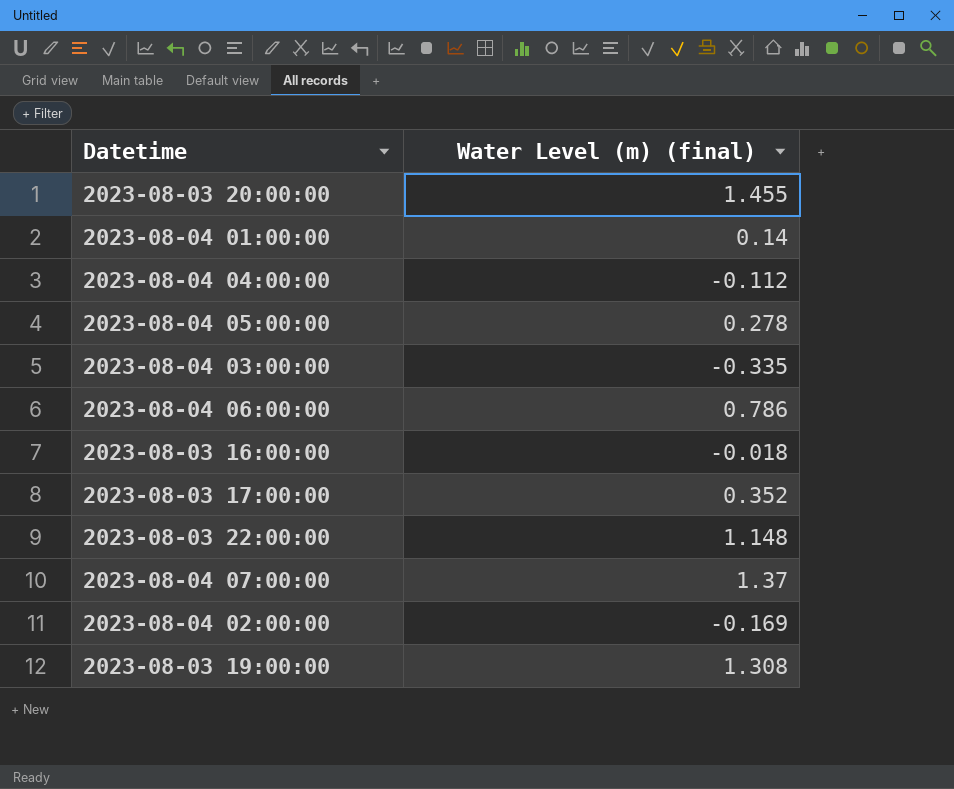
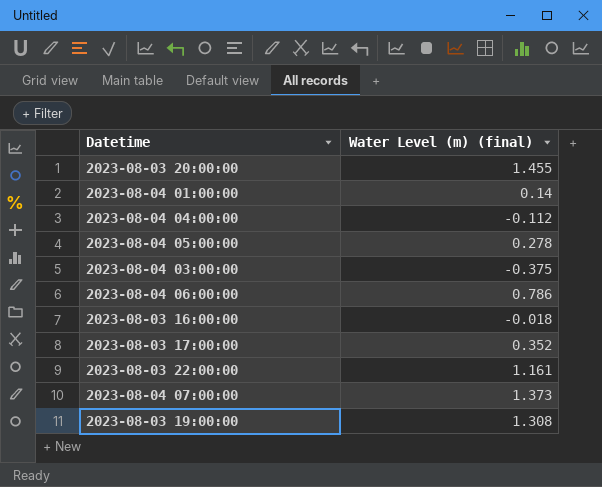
row 2023-08-04 02:00:00: -0.169 -> none
2023-08-04 03:00:00 | Water Level (m) (final): -0.335 -> -0.375
2023-08-03 22:00:00 | Water Level (m) (final): 1.148 -> 1.161
2023-08-04 07:00:00 | Water Level (m) (final): 1.37 -> 1.373

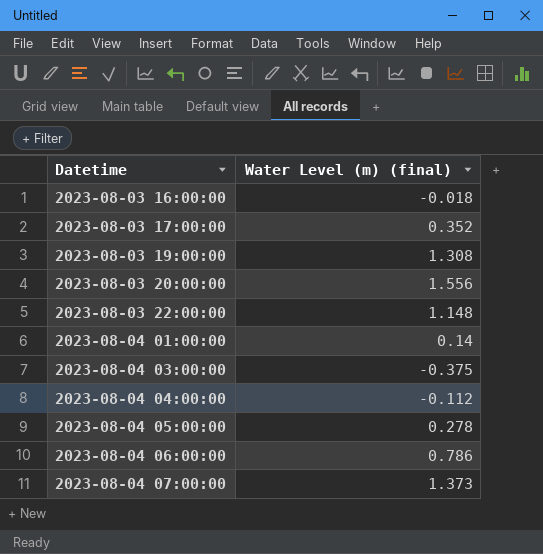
row order: none -> Datetime ascending
2023-08-03 20:00:00 | Water Level (m) (final): 1.455 -> 1.556
2023-08-03 22:00:00 | Water Level (m) (final): 1.161 -> 1.148

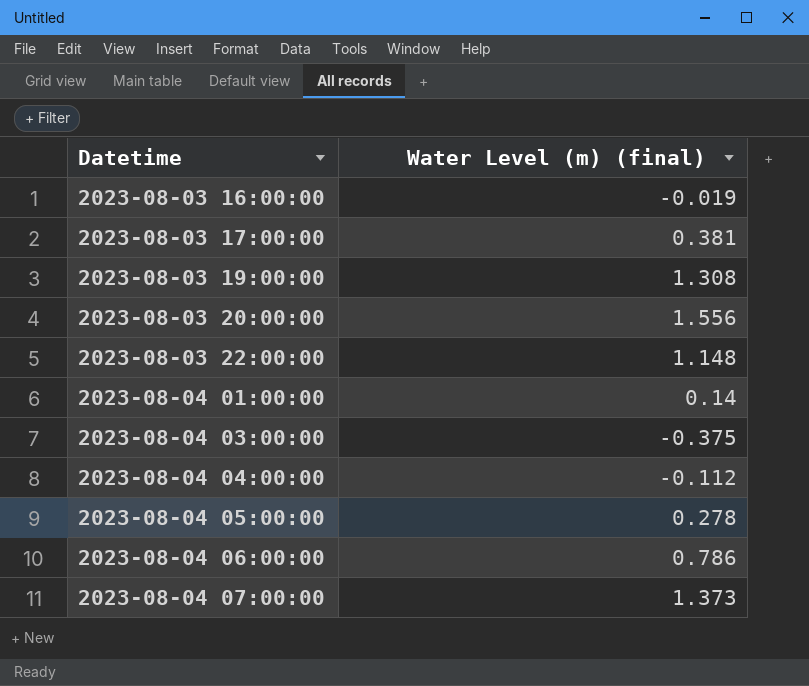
2023-08-03 16:00:00 | Water Level (m) (final): -0.018 -> -0.019
2023-08-03 17:00:00 | Water Level (m) (final): 0.352 -> 0.381

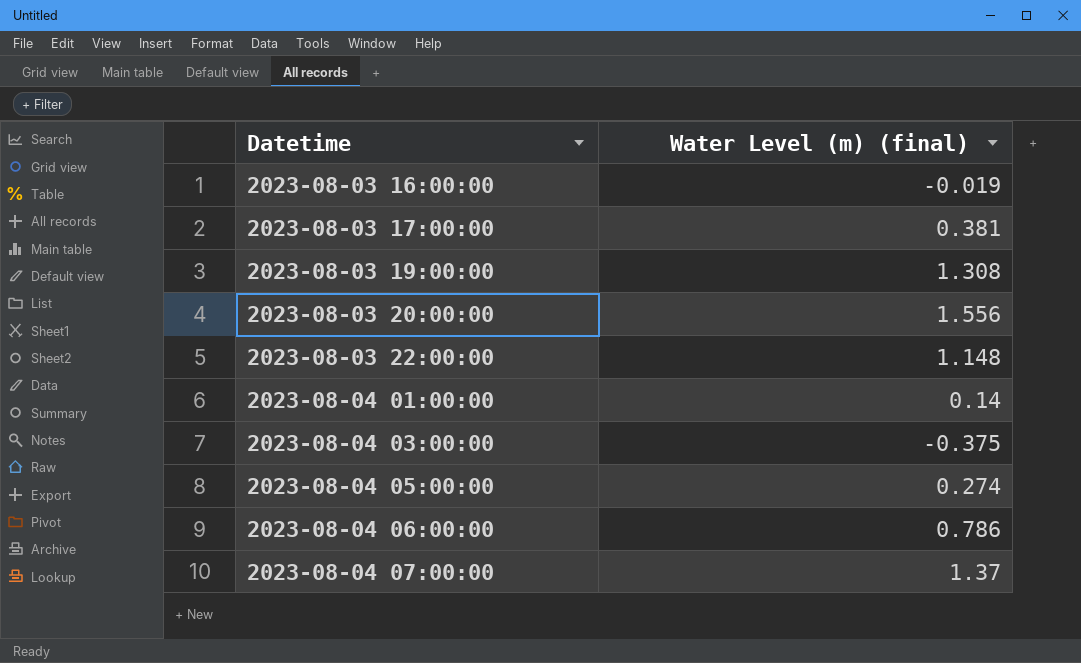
row 2023-08-04 04:00:00: -0.112 -> none
2023-08-04 05:00:00 | Water Level (m) (final): 0.278 -> 0.274
2023-08-04 07:00:00 | Water Level (m) (final): 1.373 -> 1.37

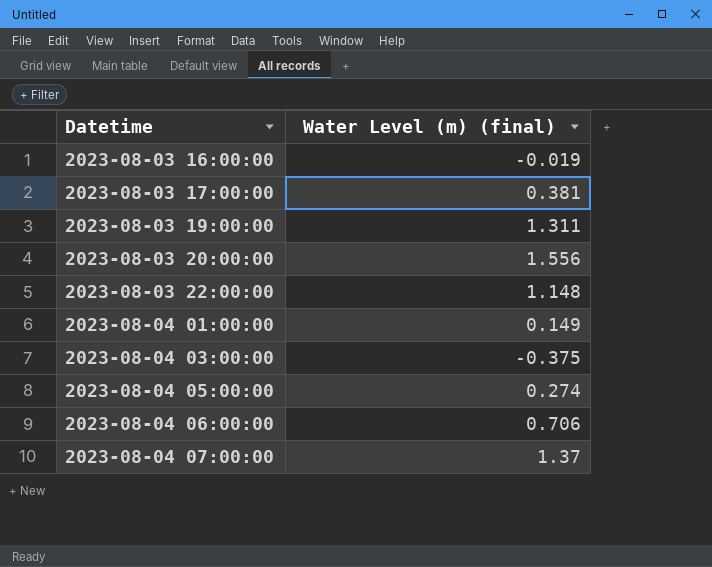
2023-08-03 19:00:00 | Water Level (m) (final): 1.308 -> 1.311
2023-08-04 01:00:00 | Water Level (m) (final): 0.14 -> 0.149
2023-08-04 06:00:00 | Water Level (m) (final): 0.786 -> 0.706

